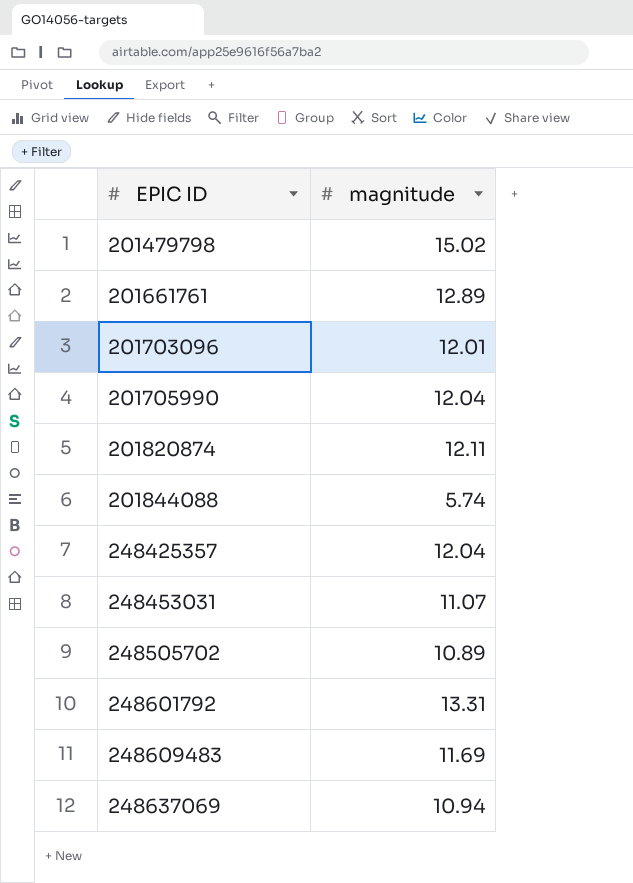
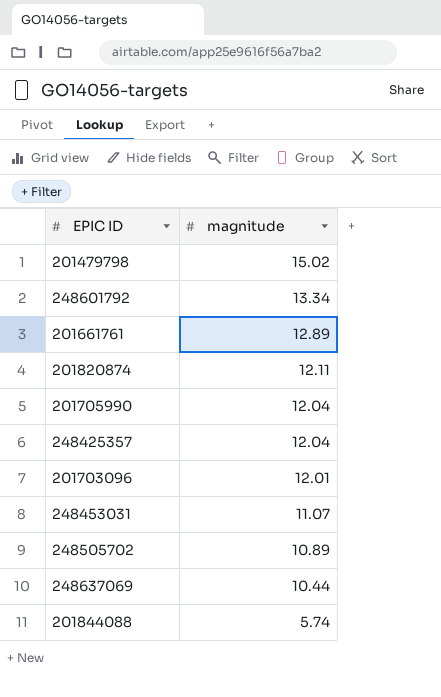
row order: EPIC ID ascending -> magnitude descending
row 248609483: 11.69 -> none
248601792 | magnitude: 13.31 -> 13.34
248637069 | magnitude: 10.94 -> 10.44

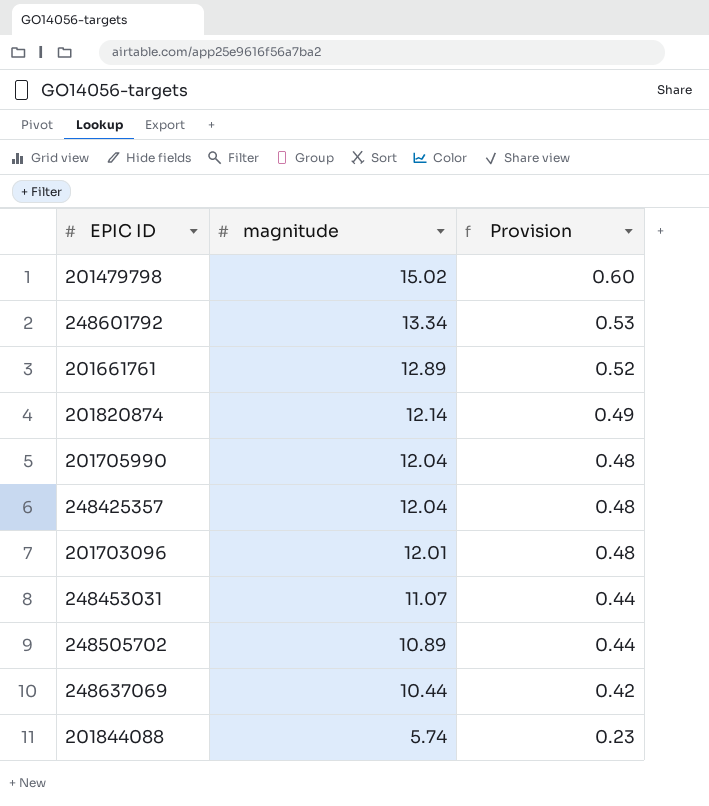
column Provision | formula: none -> [magnitude] * 0.04
201820874 | magnitude: 12.11 -> 12.14

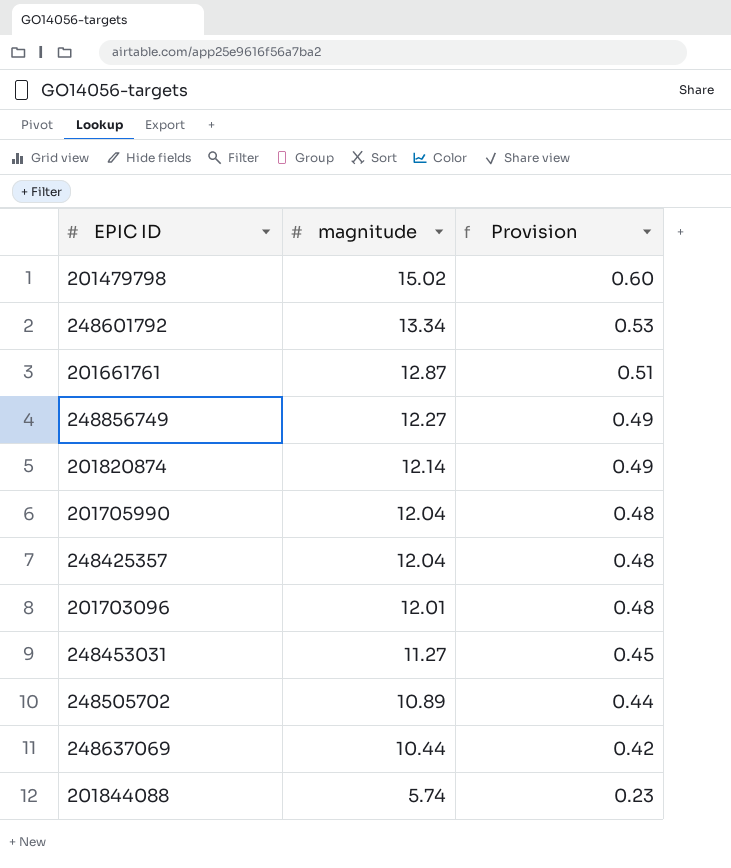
201661761 | magnitude: 12.89 -> 12.87
201661761 | Provision: 0.52 -> 0.51
row 248856749: none -> 12.27 | 0.49
248453031 | magnitude: 11.07 -> 11.27
248453031 | Provision: 0.44 -> 0.45

